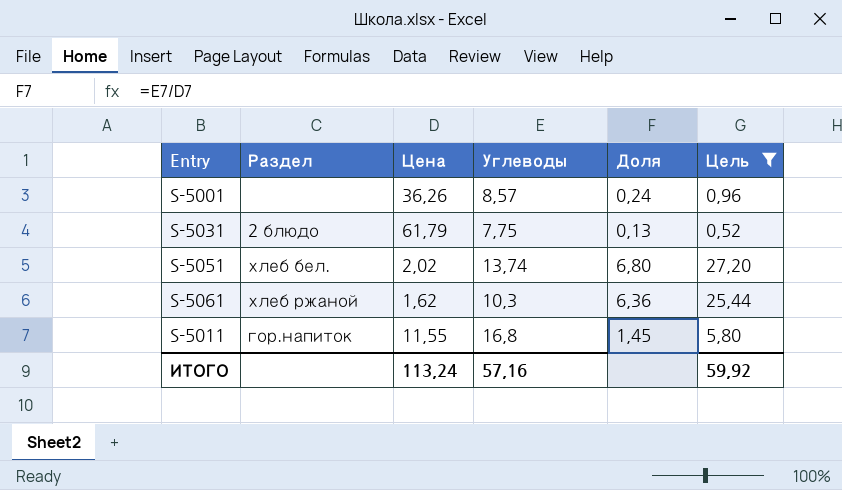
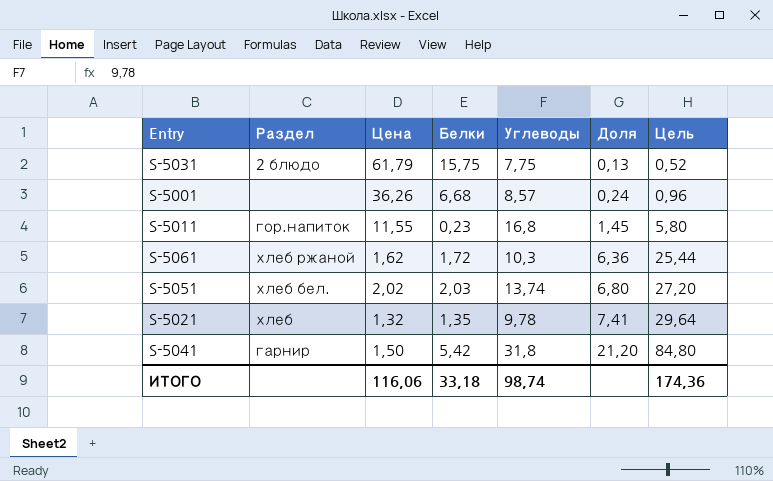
filter: Цель <= 27,20 -> none
row order: none -> Доля ascending
column Белки | position: none -> 4
ИТОГО | Цена: 113,24 -> 116,06
ИТОГО | Углеводы: 57,16 -> 98,74
ИТОГО | Цель: 59,92 -> 174,36

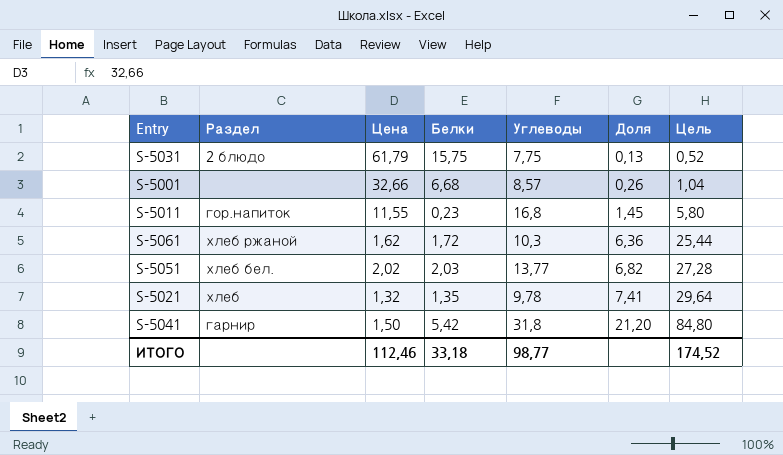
S-5001 | Цена: 36,26 -> 32,66
S-5001 | Доля: 0,24 -> 0,26
S-5001 | Цель: 0,96 -> 1,04
S-5051 | Углеводы: 13,74 -> 13,77
S-5051 | Доля: 6,80 -> 6,82
S-5051 | Цель: 27,20 -> 27,28
ИТОГО | Цена: 116,06 -> 112,46
ИТОГО | Углеводы: 98,74 -> 98,77
ИТОГО | Цель: 174,36 -> 174,52

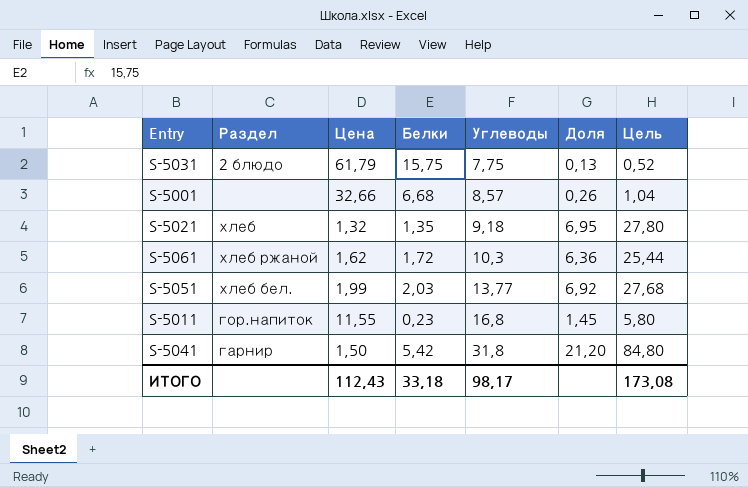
row order: Доля ascending -> Углеводы ascending
S-5021 | Углеводы: 9,78 -> 9,18
S-5021 | Доля: 7,41 -> 6,95
S-5021 | Цель: 29,64 -> 27,80
S-5051 | Цена: 2,02 -> 1,99
S-5051 | Доля: 6,82 -> 6,92
S-5051 | Цель: 27,28 -> 27,68
ИТОГО | Цена: 112,46 -> 112,43
ИТОГО | Углеводы: 98,77 -> 98,17
ИТОГО | Цель: 174,52 -> 173,08

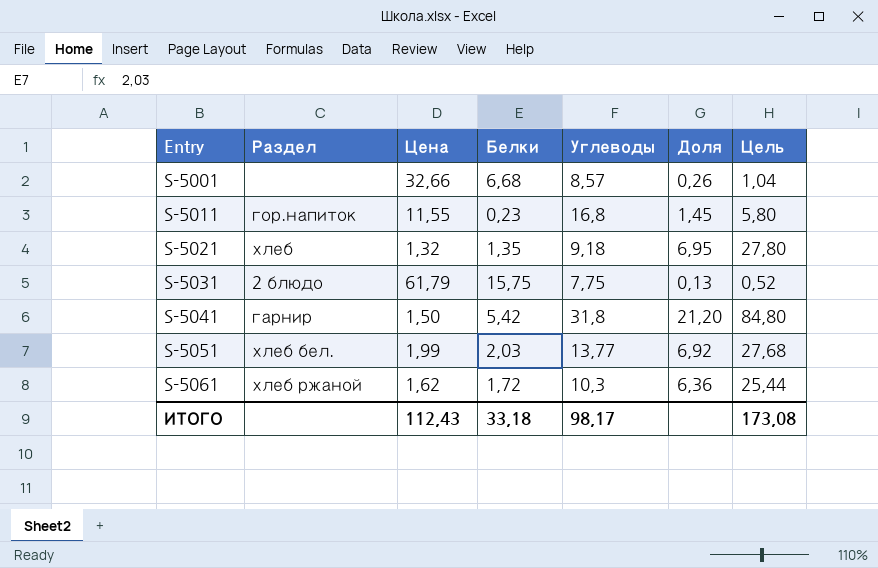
row order: Углеводы ascending -> Entry ascending

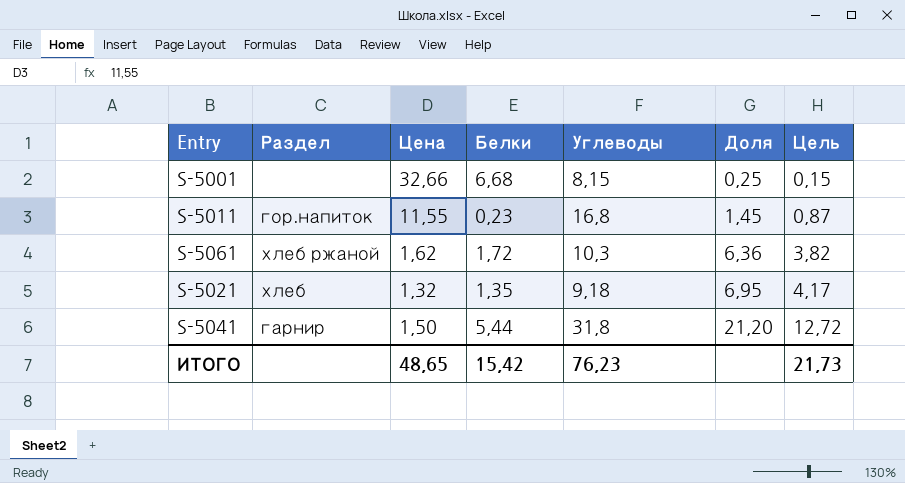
row order: Entry ascending -> Доля ascending
column Цель | formula: [Доля] * 4 -> [Доля] * 0,6
row S-5031: 2 блюдо | 61,79 | 15,75 | 7,75 | 0,13 | 0,52 -> none
row S-5051: хлеб бел. | 1,99 | 2,03 | 13,77 | 6,92 | 27,68 -> none
S-5001 | Углеводы: 8,57 -> 8,15
S-5001 | Доля: 0,26 -> 0,25
S-5041 | Белки: 5,42 -> 5,44
ИТОГО | Цена: 112,43 -> 48,65
ИТОГО | Белки: 33,18 -> 15,42
ИТОГО | Углеводы: 98,17 -> 76,23
ИТОГО | Цель: 173,08 -> 21,73

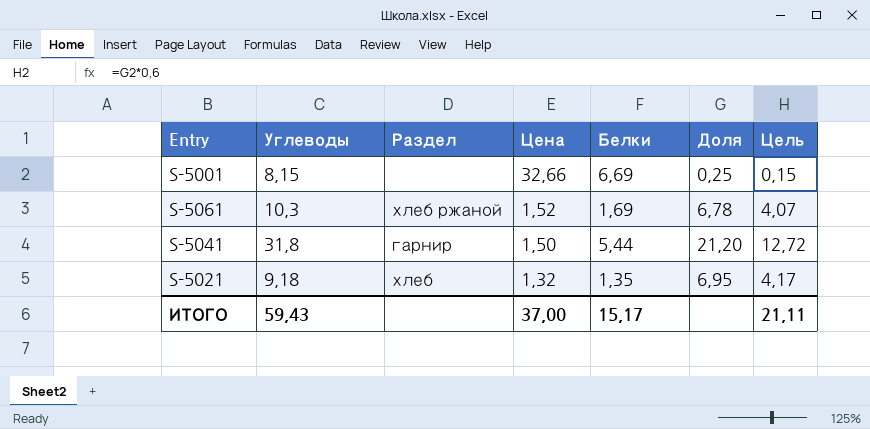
row order: Доля ascending -> Цена descending
column Углеводы | position: 5 -> 2
row S-5011: гор.напиток | 11,55 | 0,23 | 16,8 | 1,45 | 0,87 -> none
S-5001 | Белки: 6,68 -> 6,69
S-5061 | Цена: 1,62 -> 1,52
S-5061 | Белки: 1,72 -> 1,69
S-5061 | Доля: 6,36 -> 6,78
S-5061 | Цель: 3,82 -> 4,07
ИТОГО | Углеводы: 76,23 -> 59,43
ИТОГО | Цена: 48,65 -> 37,00
ИТОГО | Белки: 15,42 -> 15,17
ИТОГО | Цель: 21,73 -> 21,11

